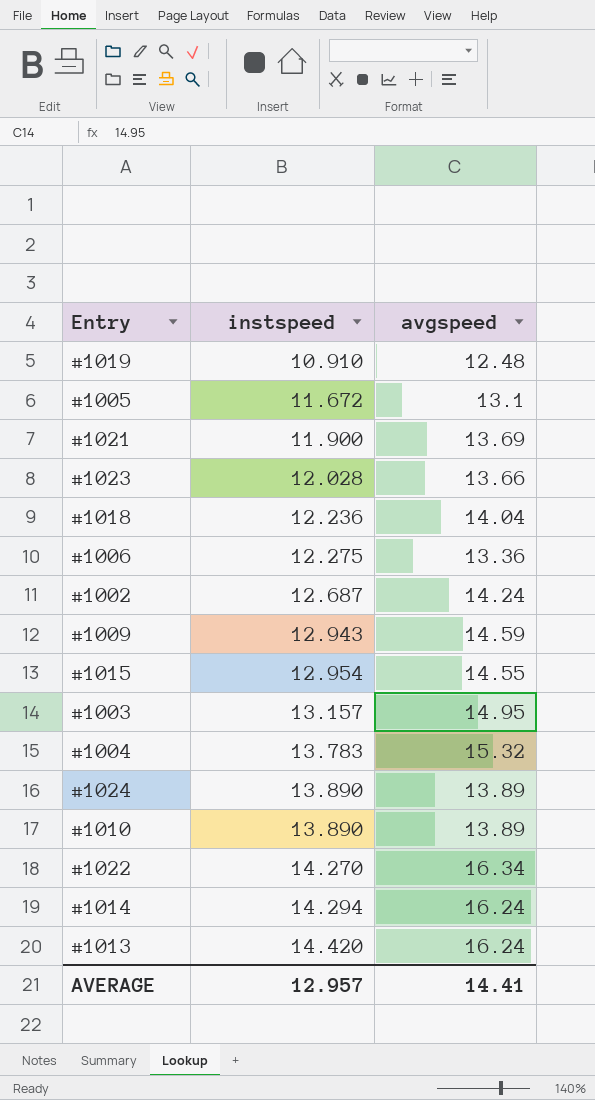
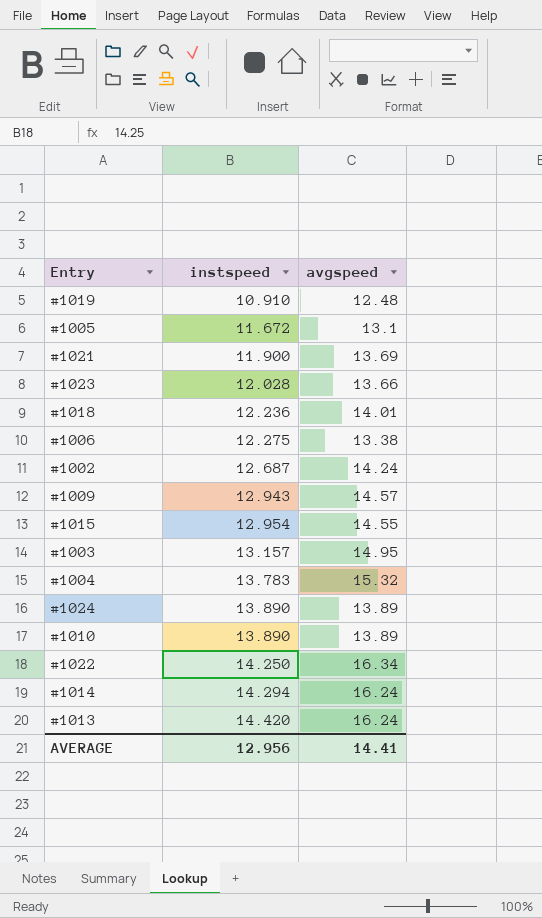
#1018 | avgspeed: 14.04 -> 14.01
#1006 | avgspeed: 13.36 -> 13.38
#1009 | avgspeed: 14.59 -> 14.57
#1022 | instspeed: 14.270 -> 14.250
AVERAGE | instspeed: 12.957 -> 12.956

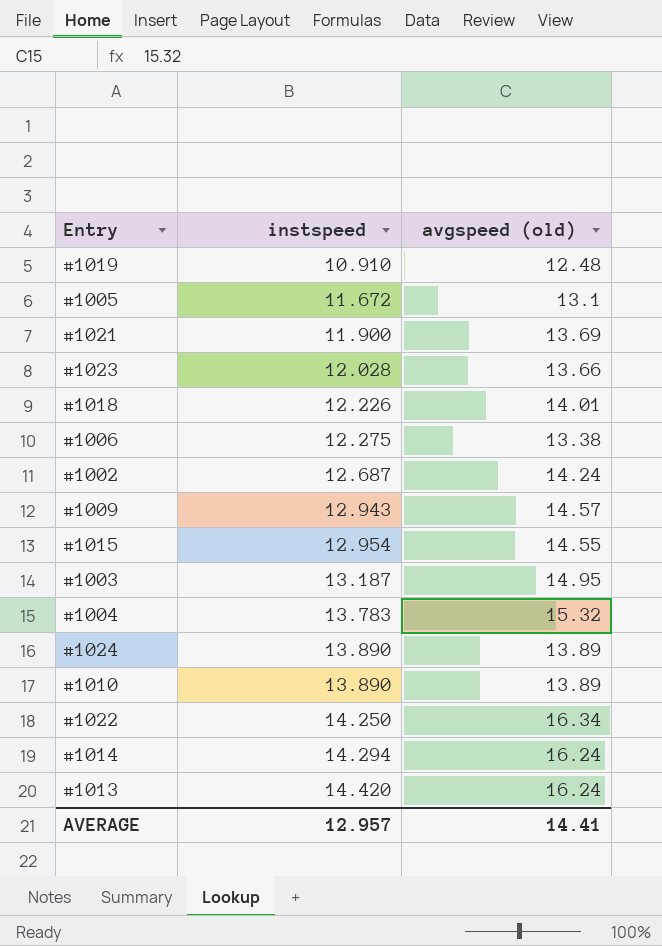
column name: avgspeed -> avgspeed (old)
#1018 | instspeed: 12.236 -> 12.226
#1003 | instspeed: 13.157 -> 13.187
AVERAGE | instspeed: 12.956 -> 12.957

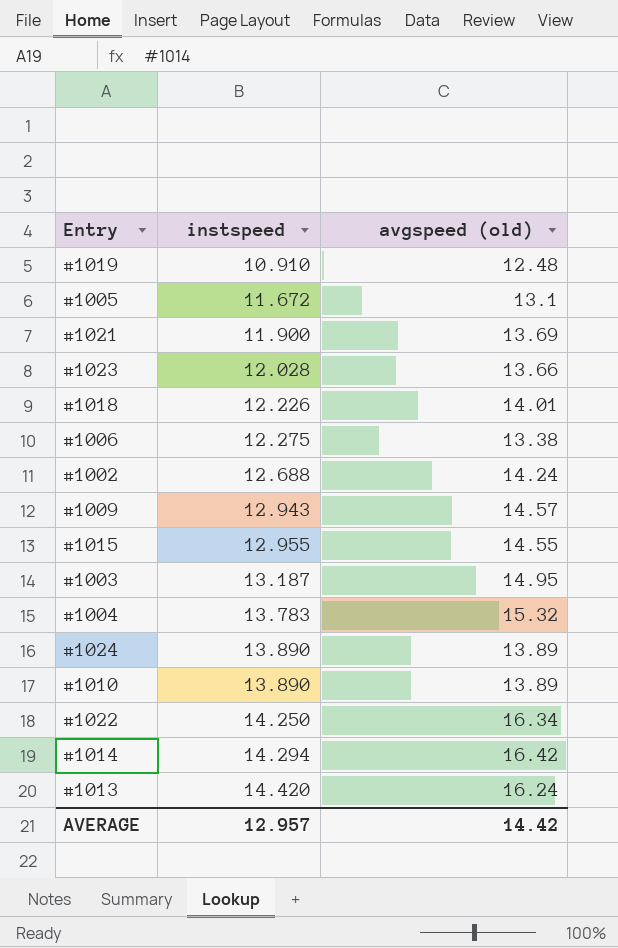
#1002 | instspeed: 12.687 -> 12.688
#1015 | instspeed: 12.954 -> 12.955
#1014 | avgspeed (old): 16.24 -> 16.42
AVERAGE | avgspeed (old): 14.41 -> 14.42

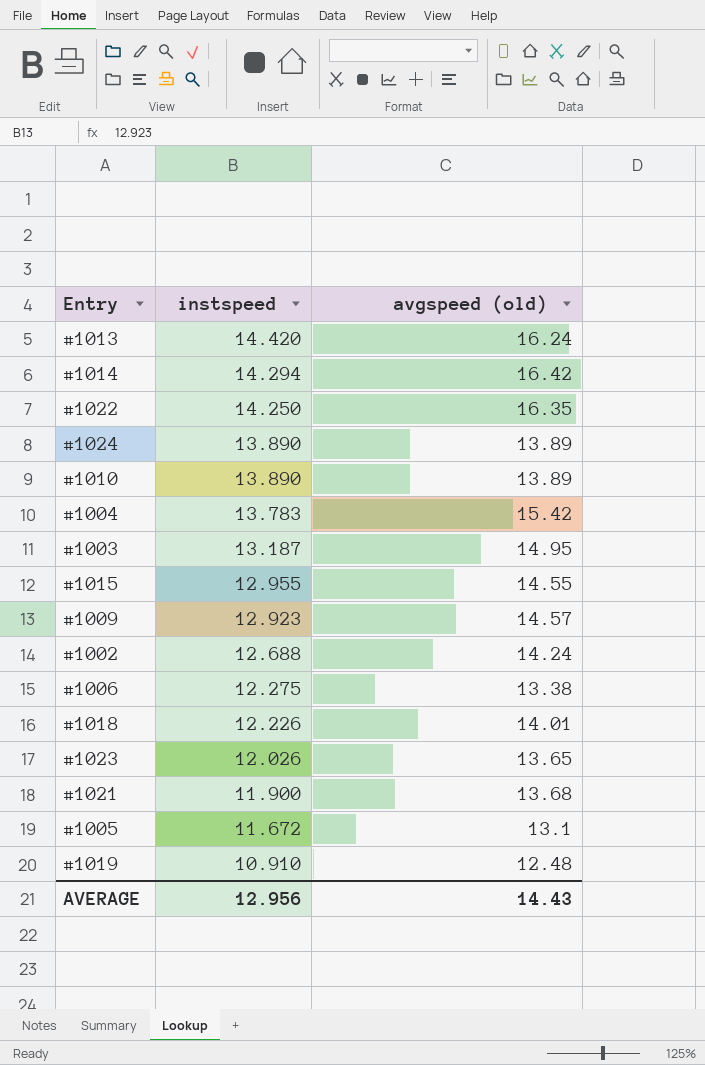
row order: instspeed ascending -> instspeed descending
#1022 | avgspeed (old): 16.34 -> 16.35
#1004 | avgspeed (old): 15.32 -> 15.42
#1009 | instspeed: 12.943 -> 12.923
#1023 | instspeed: 12.028 -> 12.026
#1023 | avgspeed (old): 13.66 -> 13.65
#1021 | avgspeed (old): 13.69 -> 13.68
AVERAGE | instspeed: 12.957 -> 12.956
AVERAGE | avgspeed (old): 14.42 -> 14.43

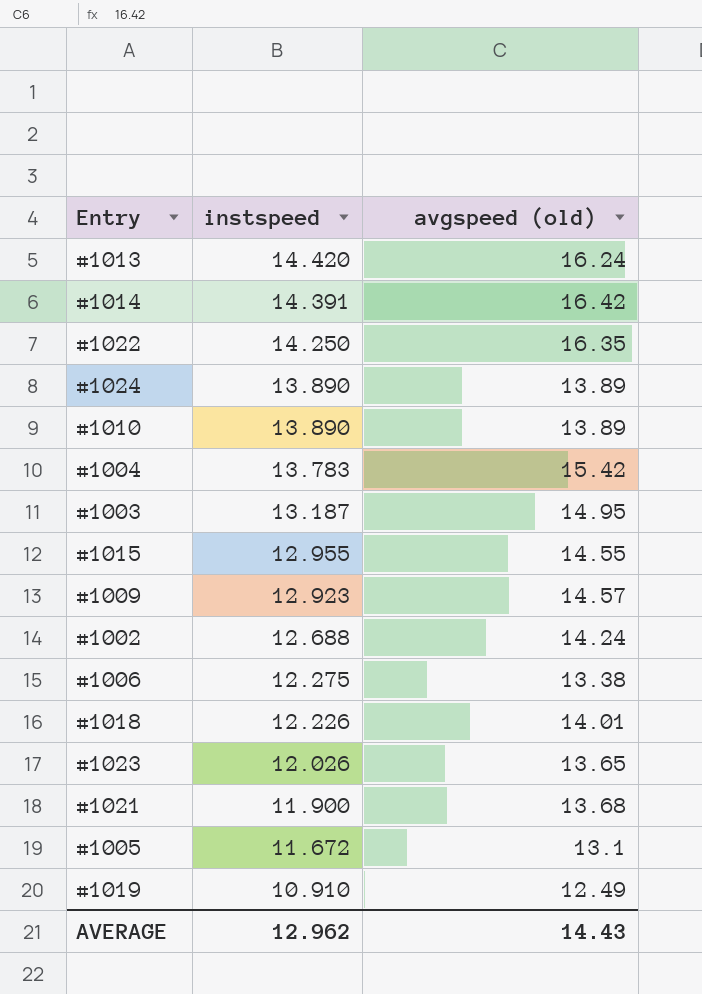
#1014 | instspeed: 14.294 -> 14.391
#1019 | avgspeed (old): 12.48 -> 12.49
AVERAGE | instspeed: 12.956 -> 12.962

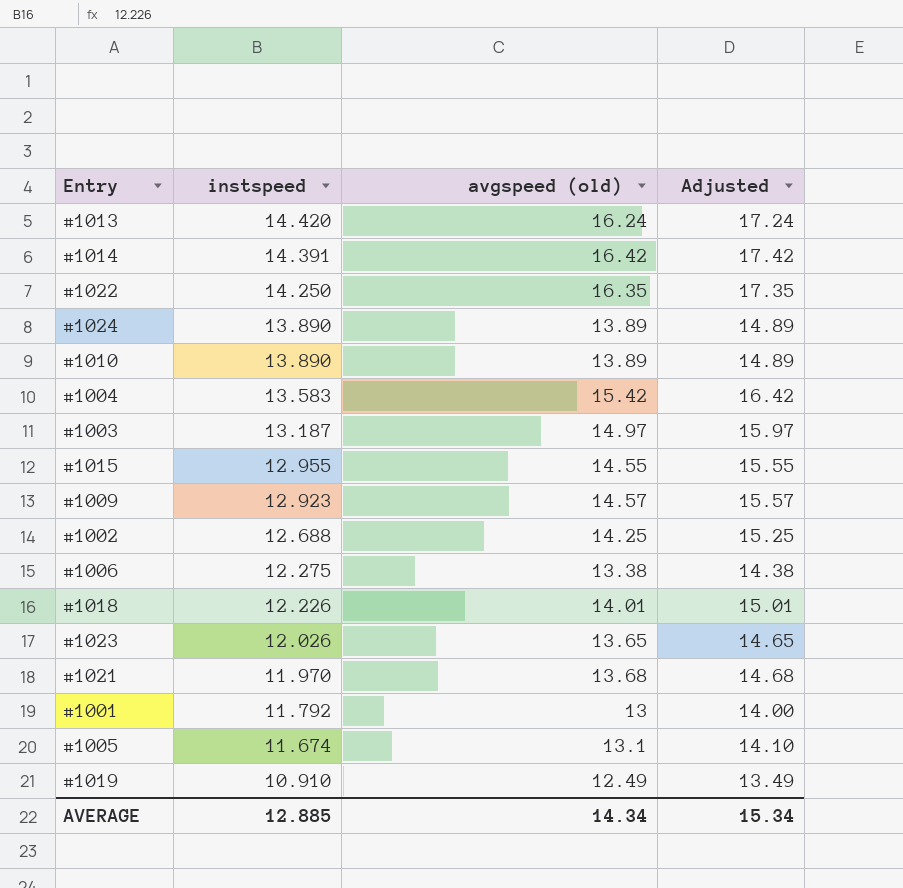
column Adjusted | formula: none -> [avgspeed (old)] + 1
#1004 | instspeed: 13.783 -> 13.583
#1003 | avgspeed (old): 14.95 -> 14.97
#1002 | avgspeed (old): 14.24 -> 14.25
#1021 | instspeed: 11.900 -> 11.970
row #1001: none -> 11.792 | 13 | 14.00
#1005 | instspeed: 11.672 -> 11.674
AVERAGE | instspeed: 12.962 -> 12.885
AVERAGE | avgspeed (old): 14.43 -> 14.34

